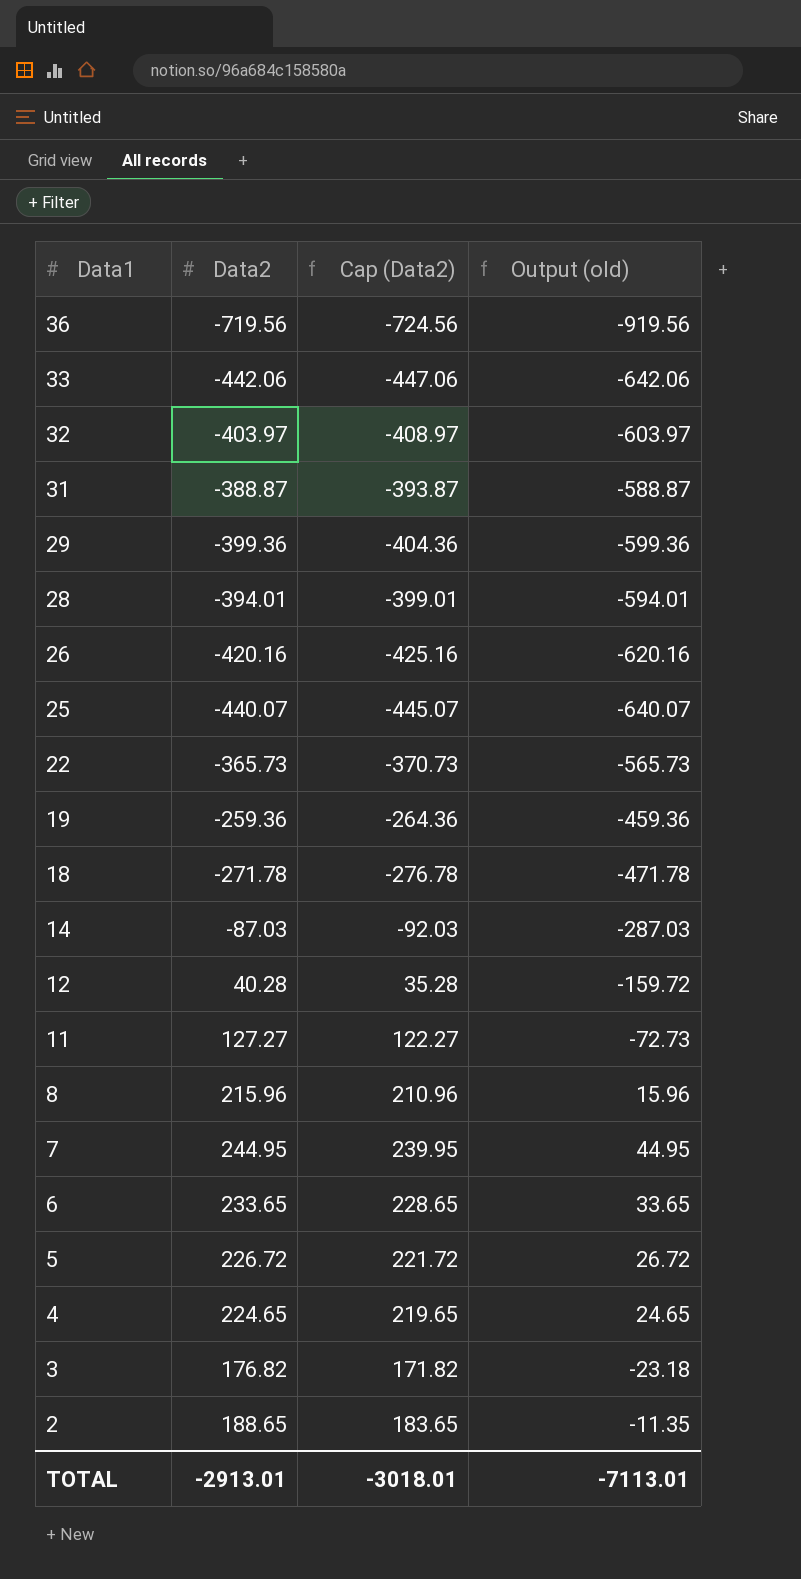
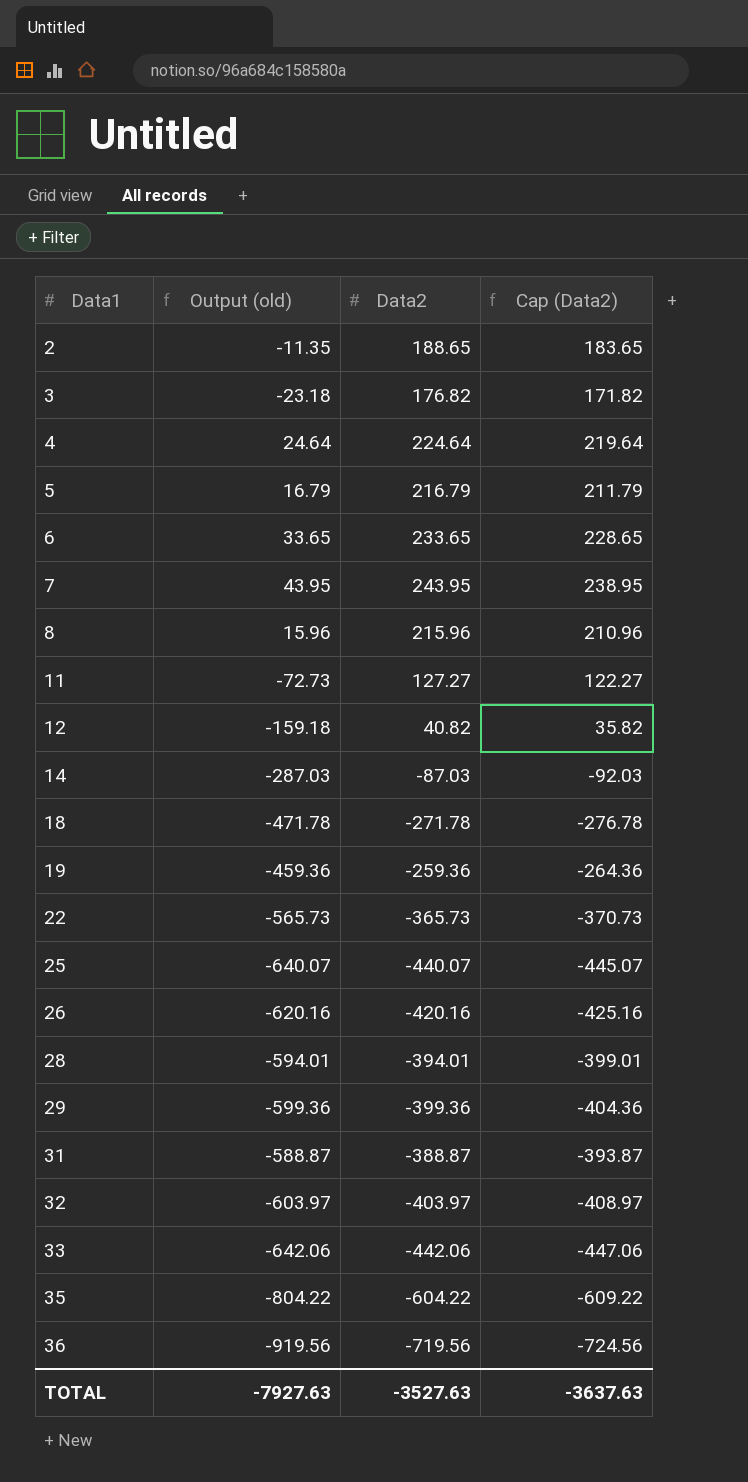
row order: Data1 descending -> Data1 ascending
column Output (old) | position: 4 -> 2
4 | Output (old): 24.65 -> 24.64
4 | Data2: 224.65 -> 224.64
4 | Cap (Data2): 219.65 -> 219.64
5 | Output (old): 26.72 -> 16.79
5 | Data2: 226.72 -> 216.79
5 | Cap (Data2): 221.72 -> 211.79
7 | Output (old): 44.95 -> 43.95
7 | Data2: 244.95 -> 243.95
7 | Cap (Data2): 239.95 -> 238.95
12 | Output (old): -159.72 -> -159.18
12 | Data2: 40.28 -> 40.82
12 | Cap (Data2): 35.28 -> 35.82
row 35: none -> -804.22 | -604.22 | -609.22
TOTAL | Output (old): -7113.01 -> -7927.63
TOTAL | Data2: -2913.01 -> -3527.63
TOTAL | Cap (Data2): -3018.01 -> -3637.63

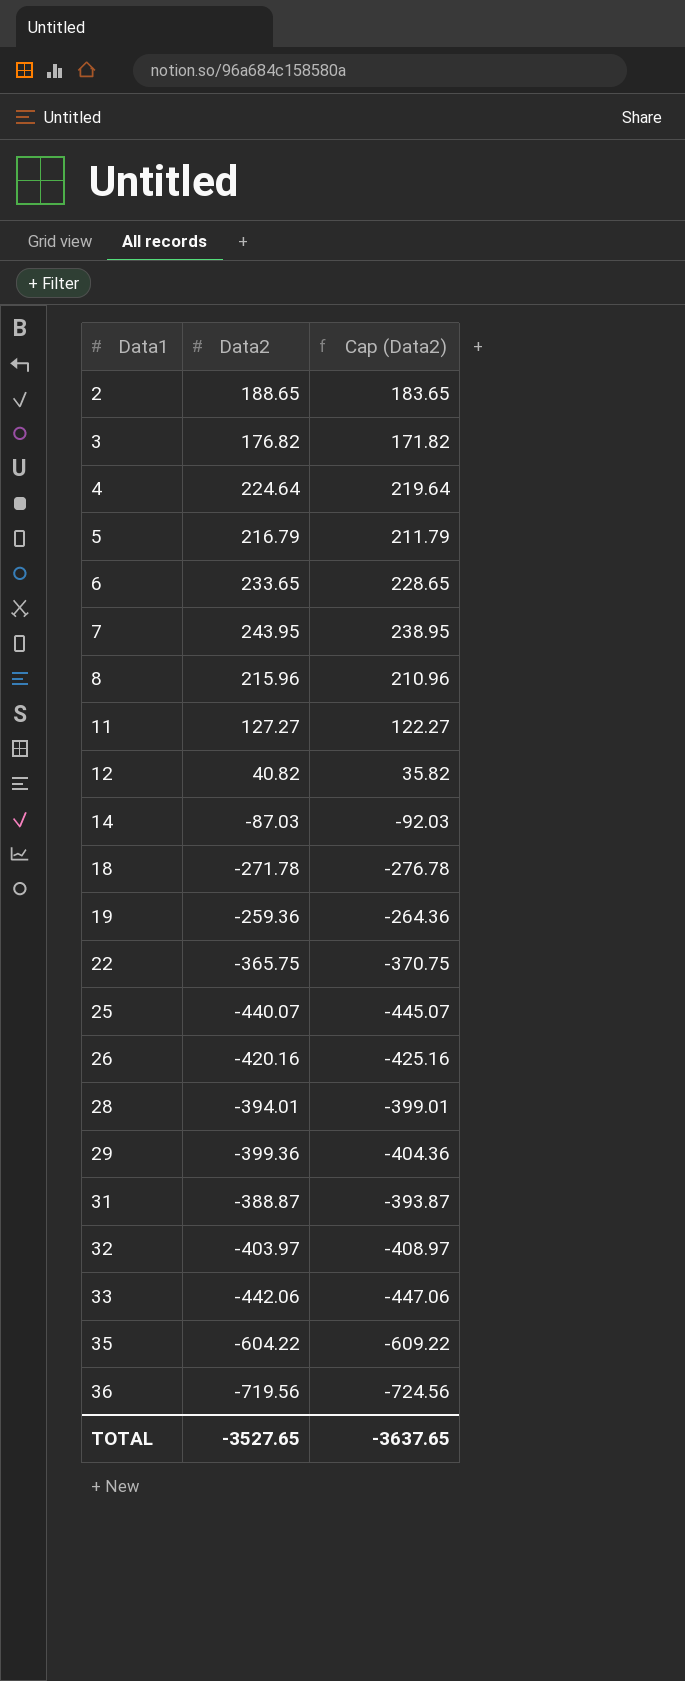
column Output (old) | formula: [Data2] - 200 -> none
22 | Data2: -365.73 -> -365.75
22 | Cap (Data2): -370.73 -> -370.75
TOTAL | Data2: -3527.63 -> -3527.65
TOTAL | Cap (Data2): -3637.63 -> -3637.65

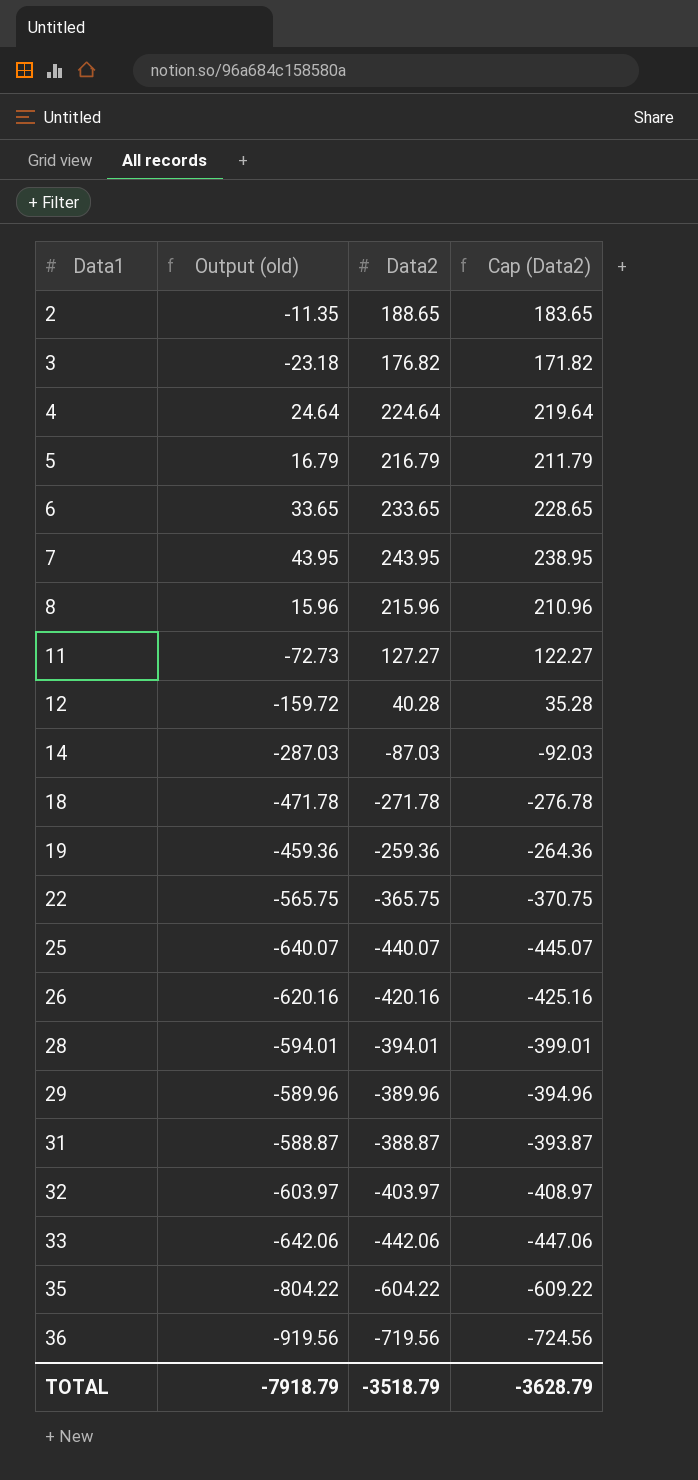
column Output (old) | formula: none -> [Data2] - 200
12 | Data2: 40.82 -> 40.28
12 | Cap (Data2): 35.82 -> 35.28
29 | Data2: -399.36 -> -389.96
29 | Cap (Data2): -404.36 -> -394.96
TOTAL | Data2: -3527.65 -> -3518.79
TOTAL | Cap (Data2): -3637.65 -> -3628.79

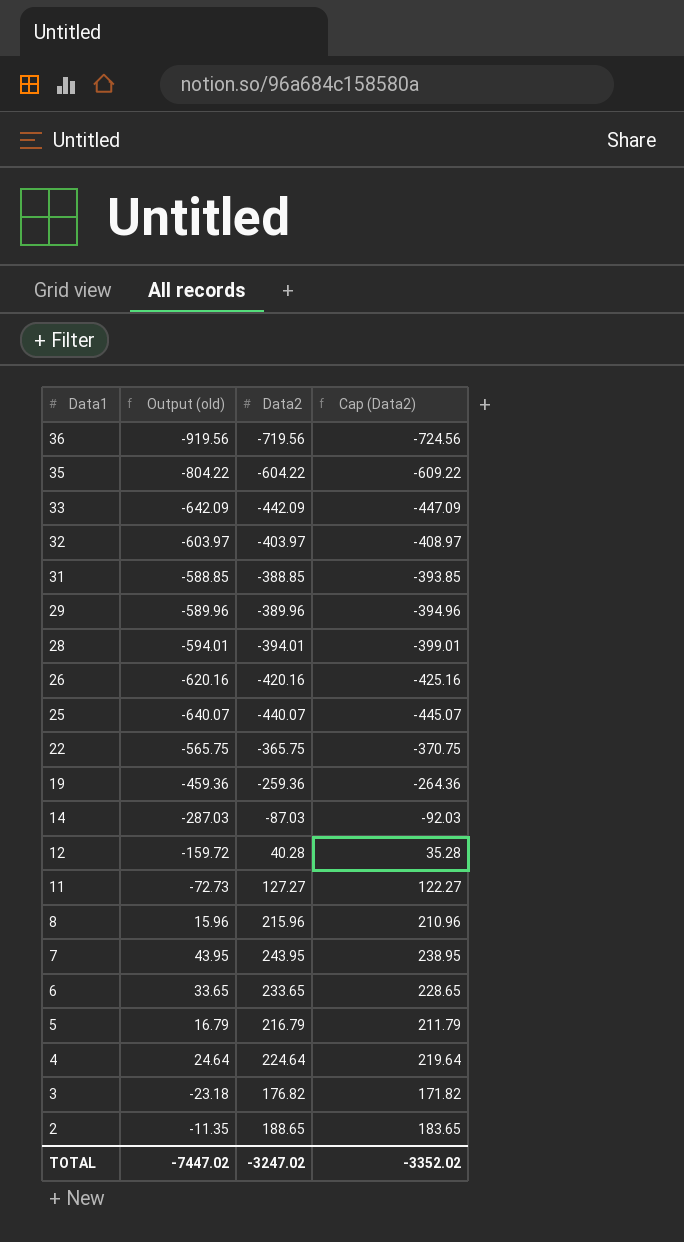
row order: Data1 ascending -> Data1 descending
row 18: -471.78 | -271.78 | -276.78 -> none
33 | Output (old): -642.06 -> -642.09
33 | Data2: -442.06 -> -442.09
33 | Cap (Data2): -447.06 -> -447.09
31 | Output (old): -588.87 -> -588.85
31 | Data2: -388.87 -> -388.85
31 | Cap (Data2): -393.87 -> -393.85
TOTAL | Output (old): -7918.79 -> -7447.02
TOTAL | Data2: -3518.79 -> -3247.02
TOTAL | Cap (Data2): -3628.79 -> -3352.02

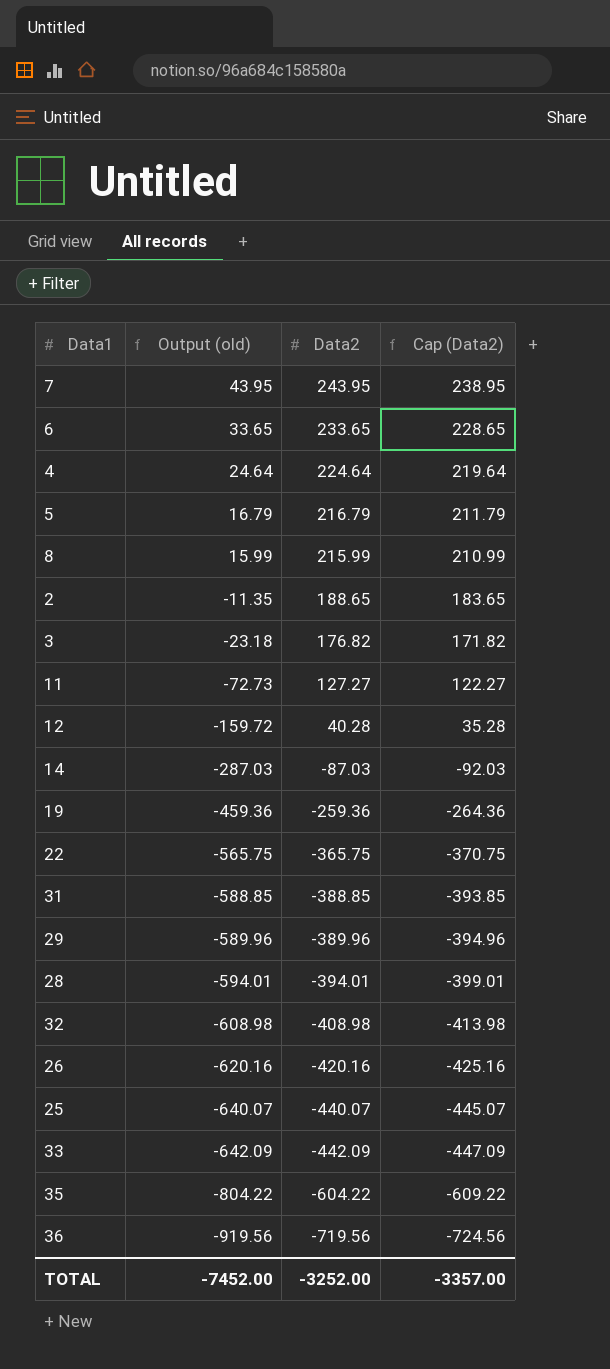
row order: Data1 descending -> Output (old) descending
8 | Output (old): 15.96 -> 15.99
8 | Data2: 215.96 -> 215.99
8 | Cap (Data2): 210.96 -> 210.99
32 | Output (old): -603.97 -> -608.98
32 | Data2: -403.97 -> -408.98
32 | Cap (Data2): -408.97 -> -413.98
TOTAL | Output (old): -7447.02 -> -7452.00
TOTAL | Data2: -3247.02 -> -3252.00
TOTAL | Cap (Data2): -3352.02 -> -3357.00

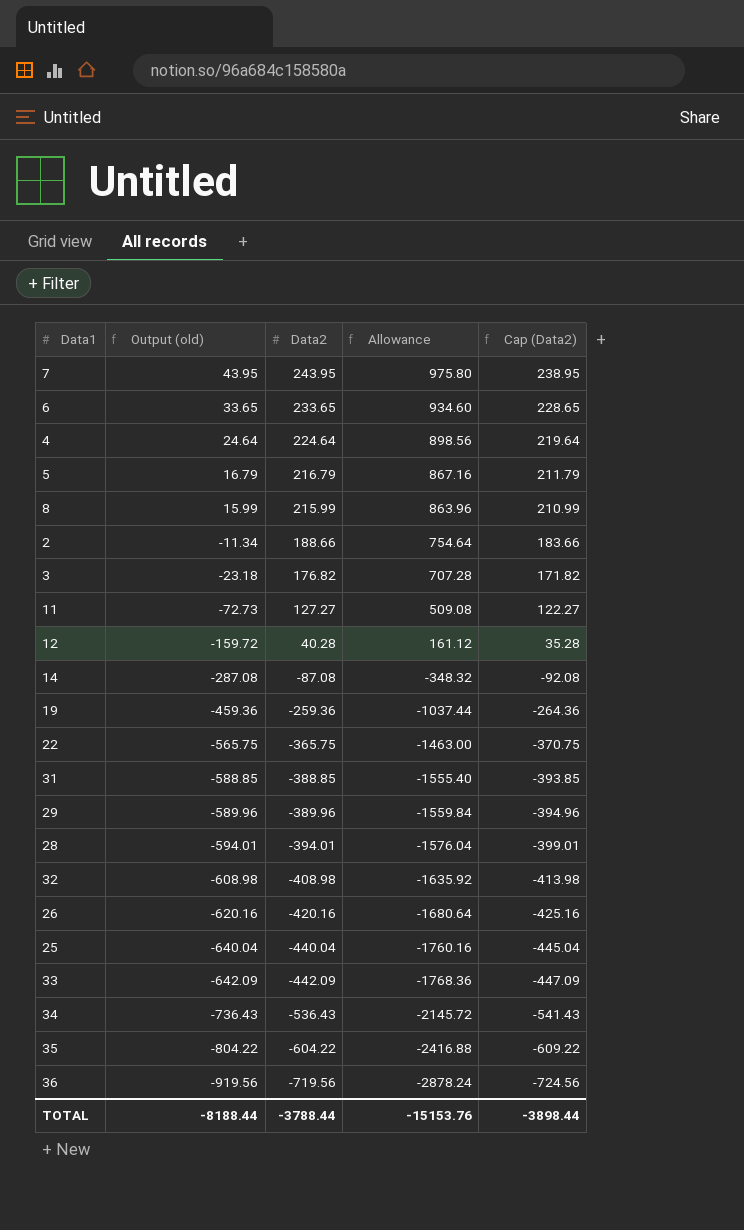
column Allowance | formula: none -> [Data2] * 4
2 | Output (old): -11.35 -> -11.34
2 | Data2: 188.65 -> 188.66
2 | Cap (Data2): 183.65 -> 183.66
14 | Output (old): -287.03 -> -287.08
14 | Data2: -87.03 -> -87.08
14 | Cap (Data2): -92.03 -> -92.08
25 | Output (old): -640.07 -> -640.04
25 | Data2: -440.07 -> -440.04
25 | Cap (Data2): -445.07 -> -445.04
row 34: none -> -736.43 | -536.43 | -2145.72 | -541.43
TOTAL | Output (old): -7452.00 -> -8188.44
TOTAL | Data2: -3252.00 -> -3788.44
TOTAL | Cap (Data2): -3357.00 -> -3898.44

